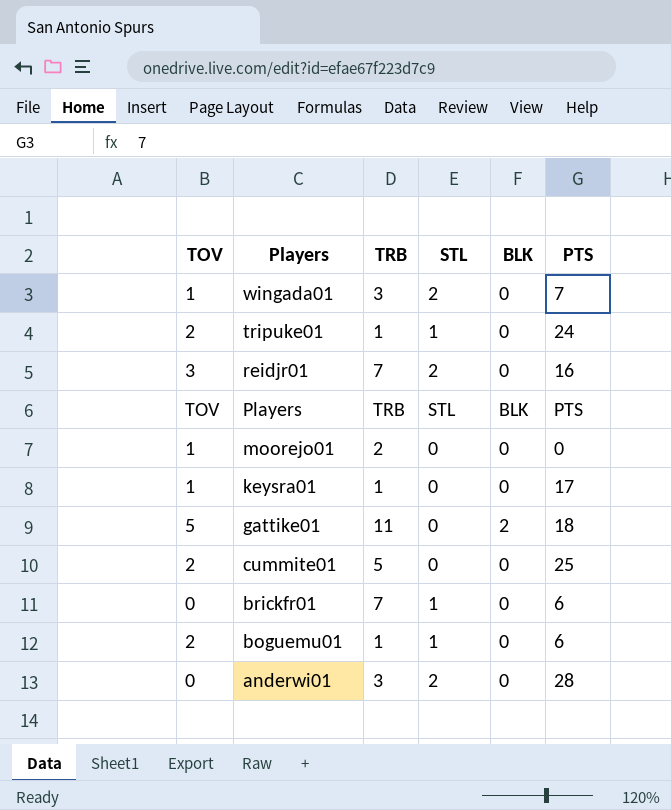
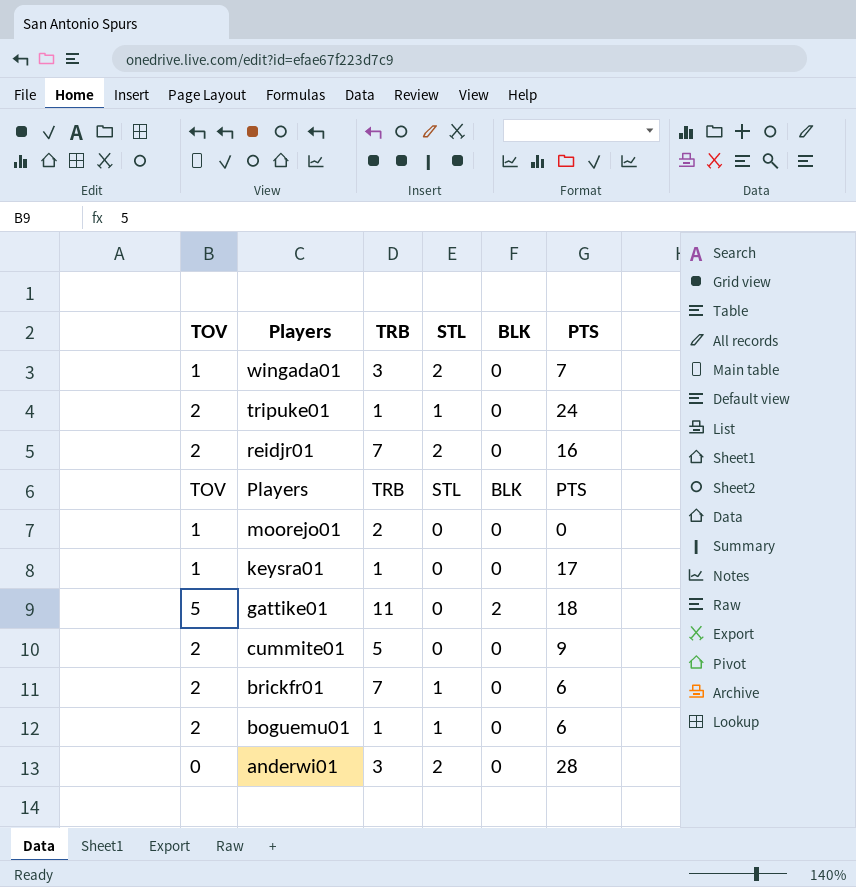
reidjr01 | TOV: 3 -> 2
cummite01 | PTS: 25 -> 9
brickfr01 | TOV: 0 -> 2

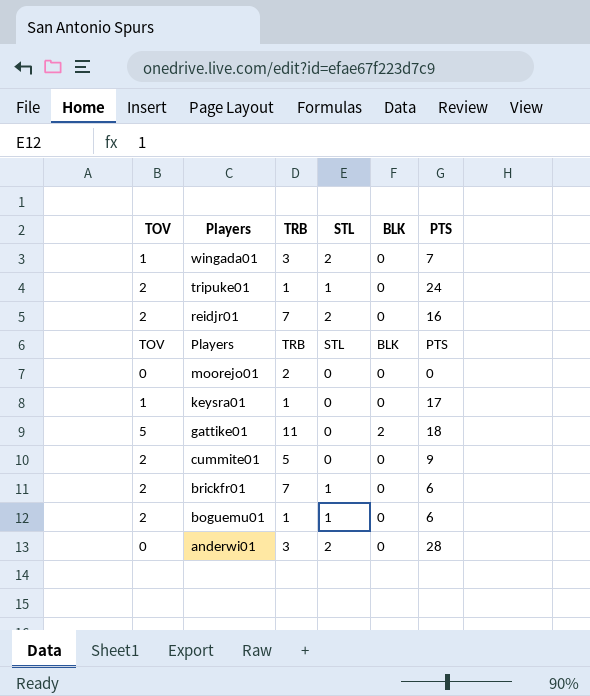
moorejo01 | TOV: 1 -> 0

